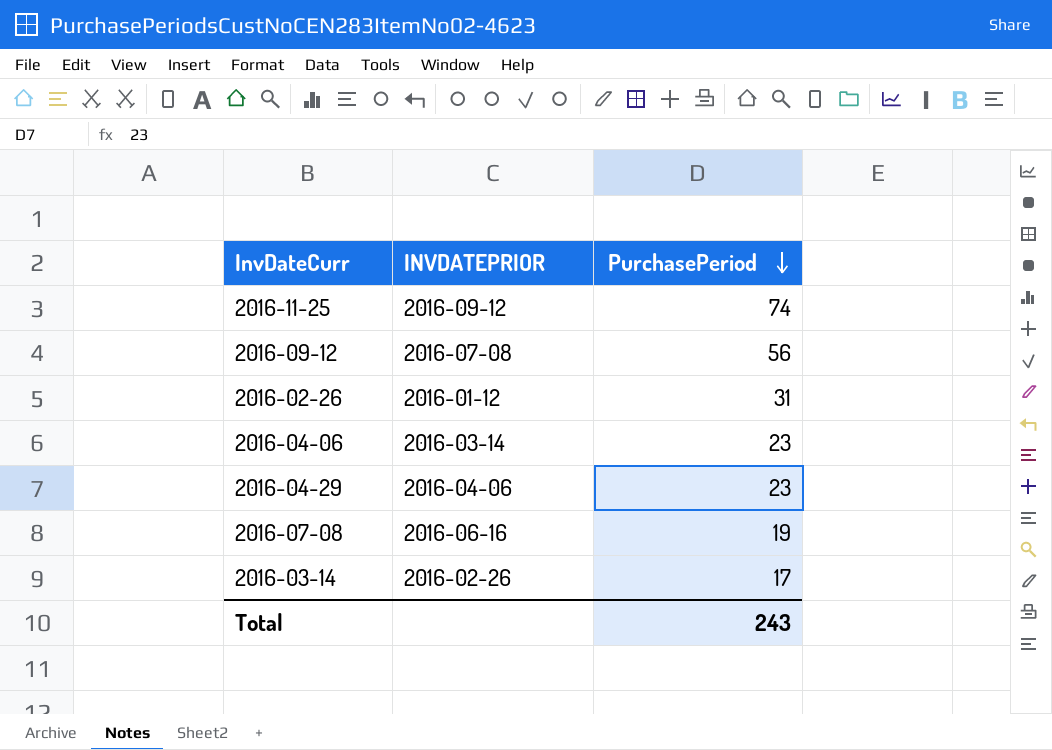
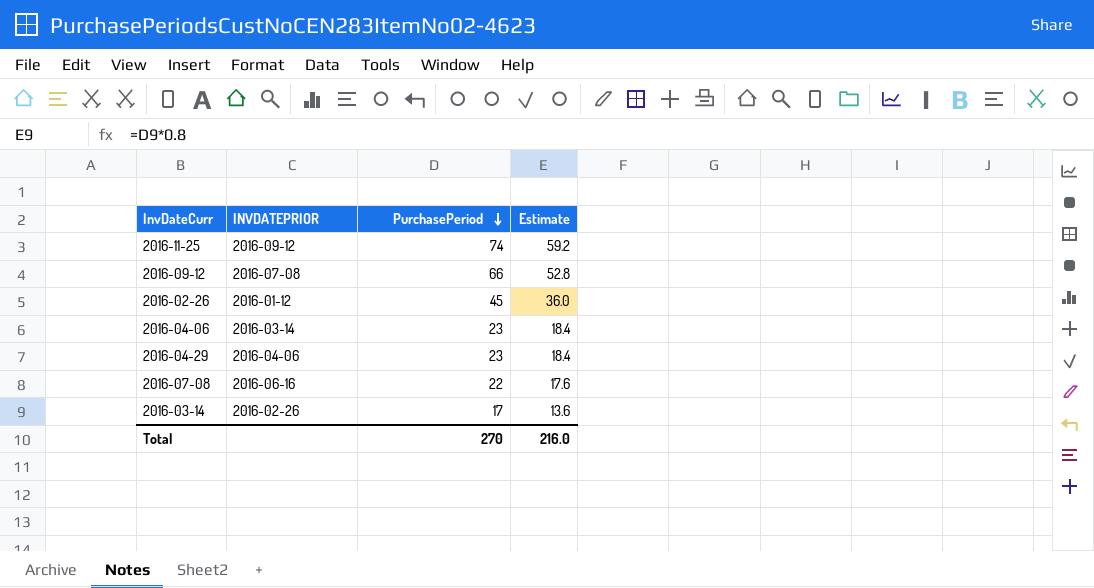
column Estimate | formula: none -> [PurchasePeriod] * 0.8
2016-09-12 | PurchasePeriod: 56 -> 66
2016-02-26 | PurchasePeriod: 31 -> 45
2016-07-08 | PurchasePeriod: 19 -> 22
Total | PurchasePeriod: 243 -> 270

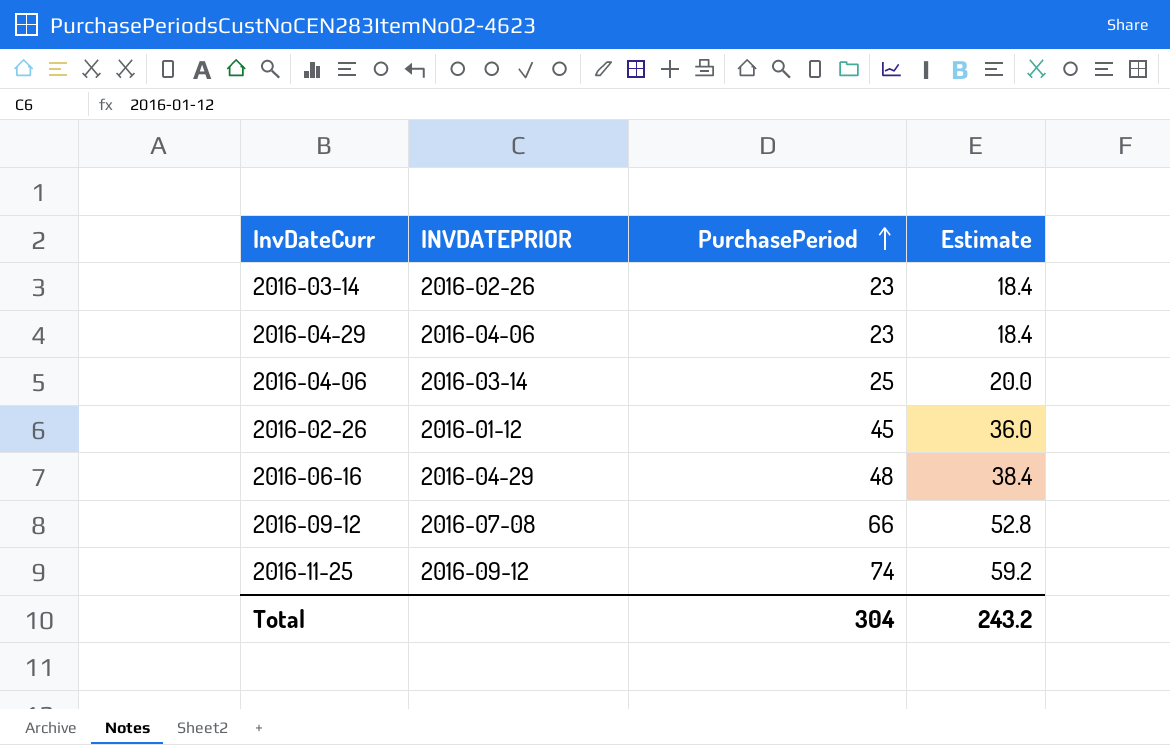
row order: PurchasePeriod descending -> PurchasePeriod ascending
row 2016-07-08: 2016-06-16 | 22 | 17.6 -> none
2016-03-14 | PurchasePeriod: 17 -> 23
2016-03-14 | Estimate: 13.6 -> 18.4
2016-04-06 | PurchasePeriod: 23 -> 25
2016-04-06 | Estimate: 18.4 -> 20.0
row 2016-06-16: none -> 2016-04-29 | 48 | 38.4
Total | PurchasePeriod: 270 -> 304
Total | Estimate: 216.0 -> 243.2

